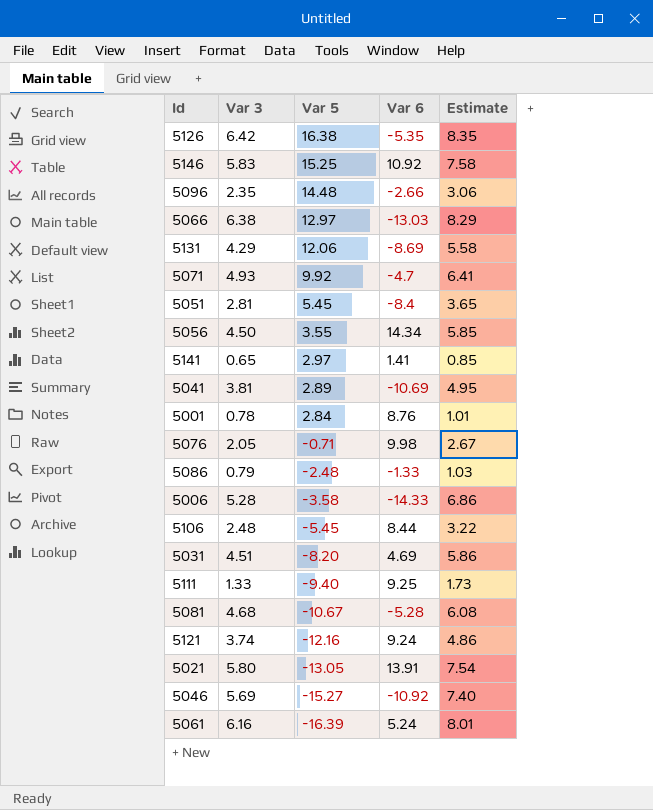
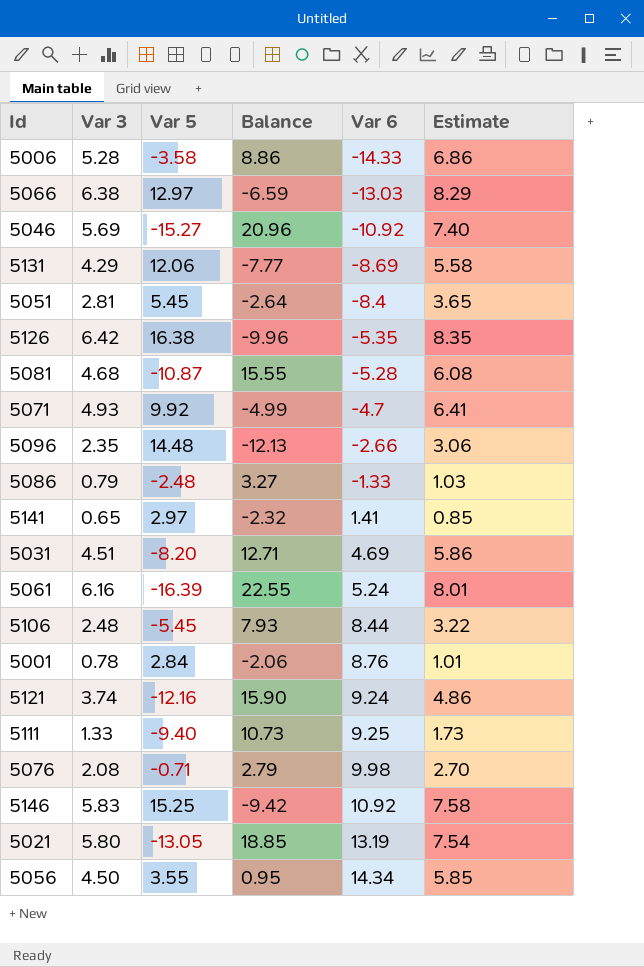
row order: Var 5 descending -> Var 6 ascending
column Balance | formula: none -> [Var 3] - [Var 5]
row 5041: 3.81 | 2.89 | -10.69 | 4.95 -> none
5081 | Var 5: -10.67 -> -10.87
5076 | Var 3: 2.05 -> 2.08
5076 | Estimate: 2.67 -> 2.70
5021 | Var 6: 13.91 -> 13.19

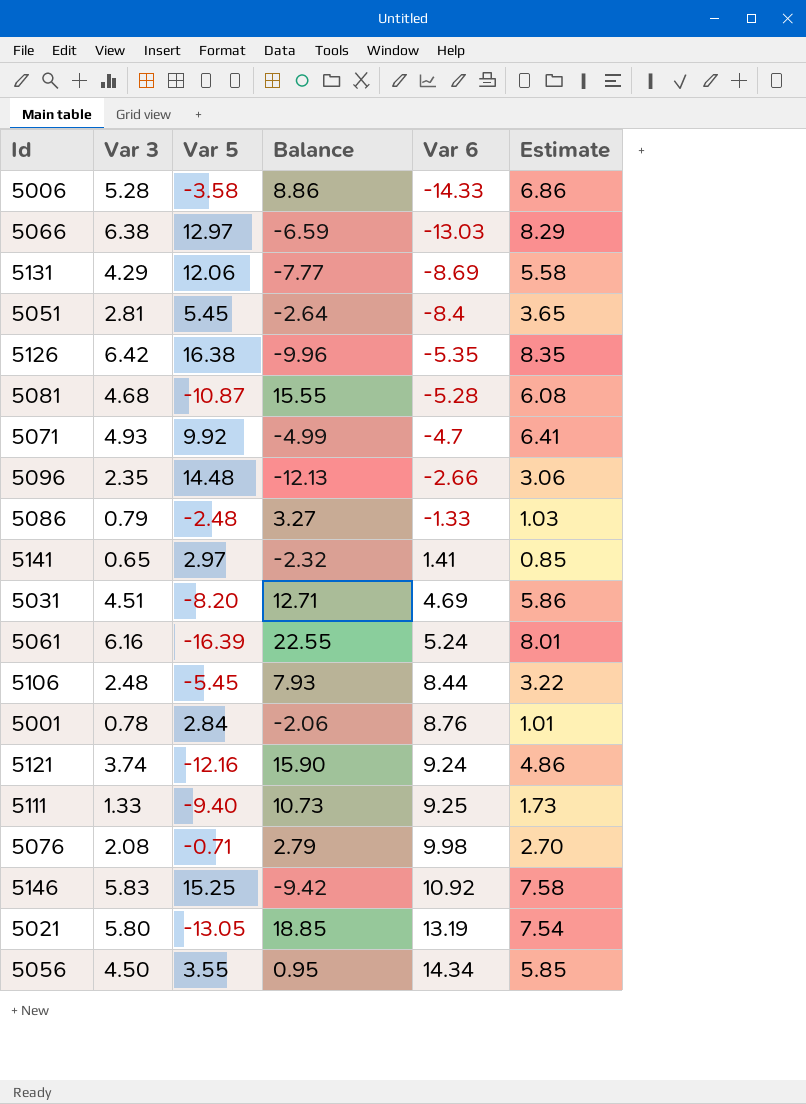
row 5046: 5.69 | -15.27 | 20.96 | -10.92 | 7.40 -> none

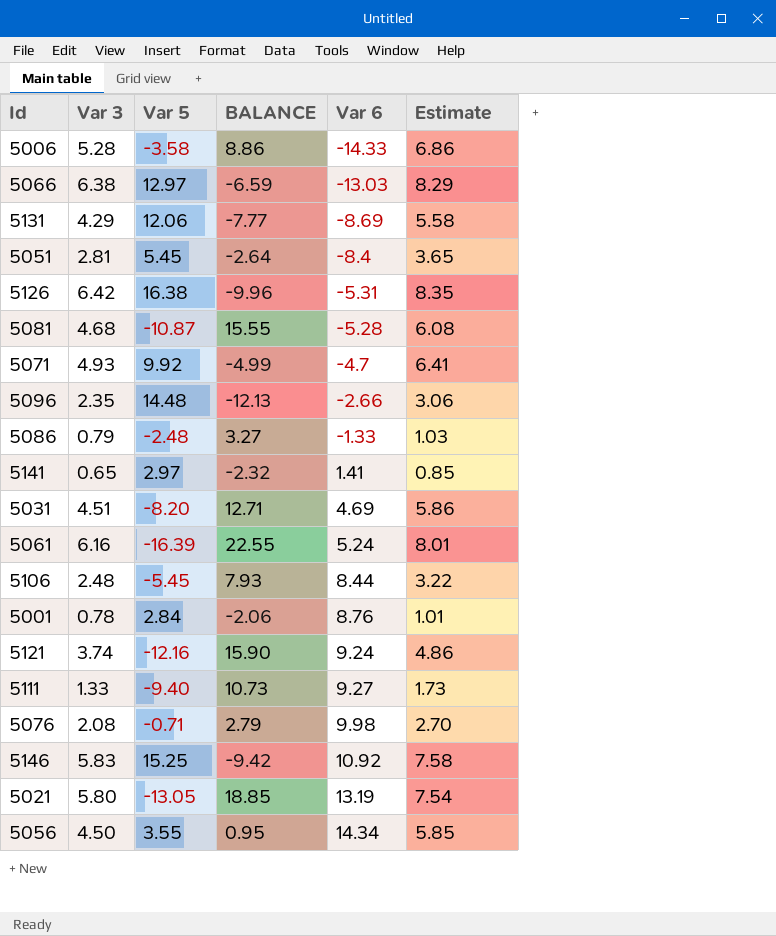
column name: Balance -> BALANCE
5126 | Var 6: -5.35 -> -5.31
5111 | Var 6: 9.25 -> 9.27

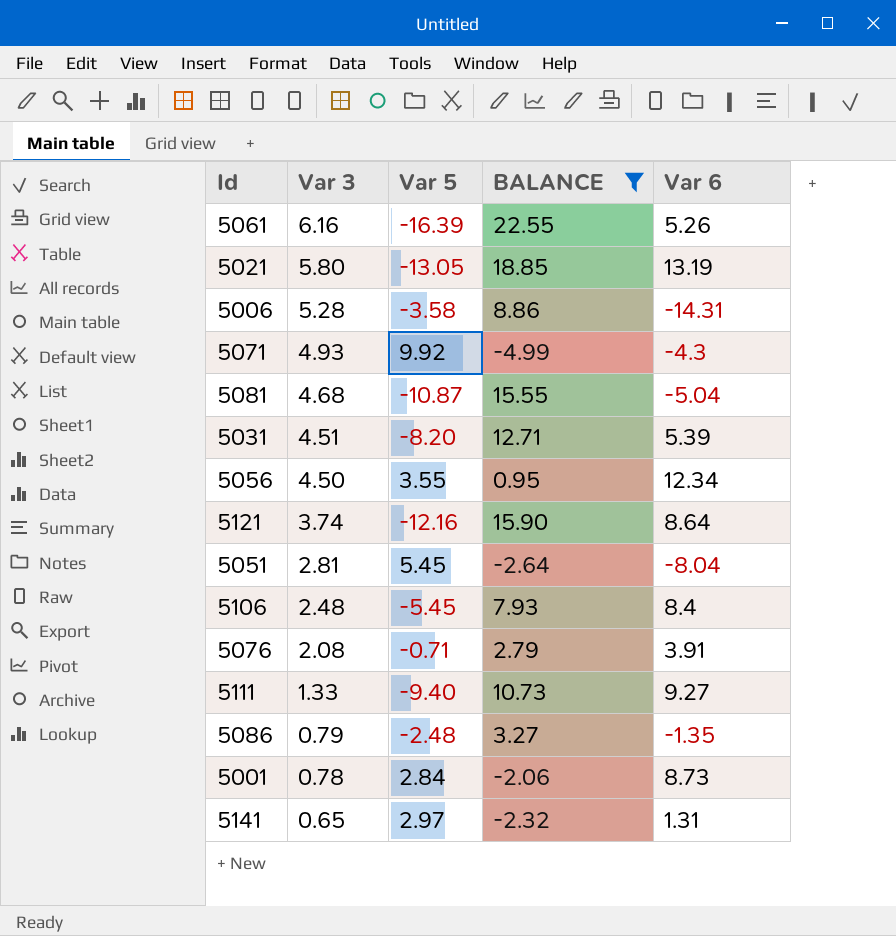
filter: none -> BALANCE >= -4.99
row order: Var 6 ascending -> Var 3 descending
column Estimate | formula: [Var 3] * 1.3 -> none
5061 | Var 6: 5.24 -> 5.26
5006 | Var 6: -14.33 -> -14.31
5071 | Var 6: -4.7 -> -4.3
5081 | Var 6: -5.28 -> -5.04
5031 | Var 6: 4.69 -> 5.39
5056 | Var 6: 14.34 -> 12.34
5121 | Var 6: 9.24 -> 8.64
5051 | Var 6: -8.4 -> -8.04
5106 | Var 6: 8.44 -> 8.4
5076 | Var 6: 9.98 -> 3.91
5086 | Var 6: -1.33 -> -1.35
5001 | Var 6: 8.76 -> 8.73
5141 | Var 6: 1.41 -> 1.31

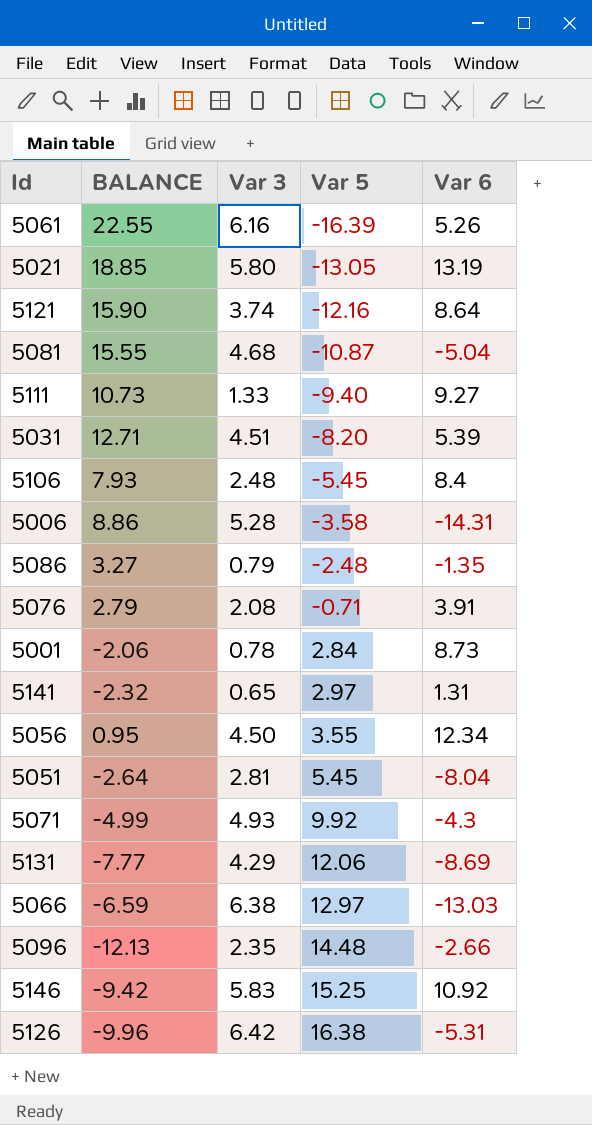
filter: BALANCE >= -4.99 -> none
row order: Var 3 descending -> Var 5 ascending
column BALANCE | position: 4 -> 2

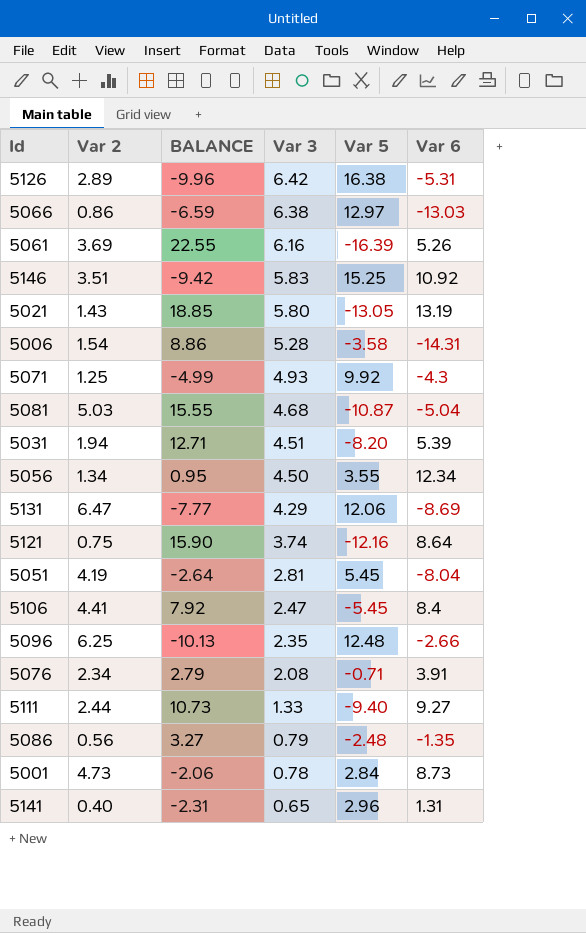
row order: Var 5 ascending -> Var 3 descending
column Var 2 | position: none -> 2
5106 | BALANCE: 7.93 -> 7.92
5106 | Var 3: 2.48 -> 2.47
5096 | BALANCE: -12.13 -> -10.13
5096 | Var 5: 14.48 -> 12.48
5141 | BALANCE: -2.32 -> -2.31
5141 | Var 5: 2.97 -> 2.96

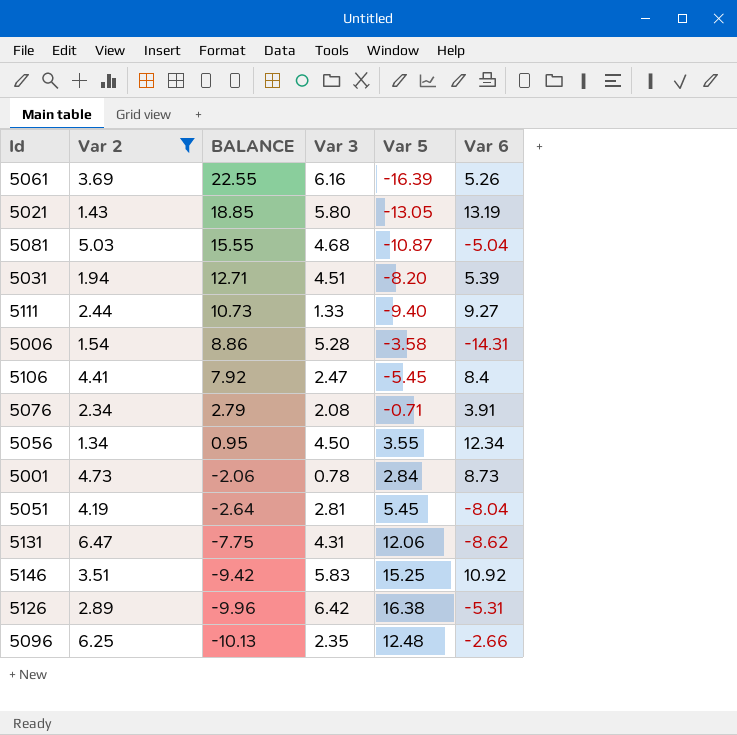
filter: none -> Var 2 >= 1.34
row order: Var 3 descending -> BALANCE descending
5131 | BALANCE: -7.77 -> -7.75
5131 | Var 3: 4.29 -> 4.31
5131 | Var 6: -8.69 -> -8.62

